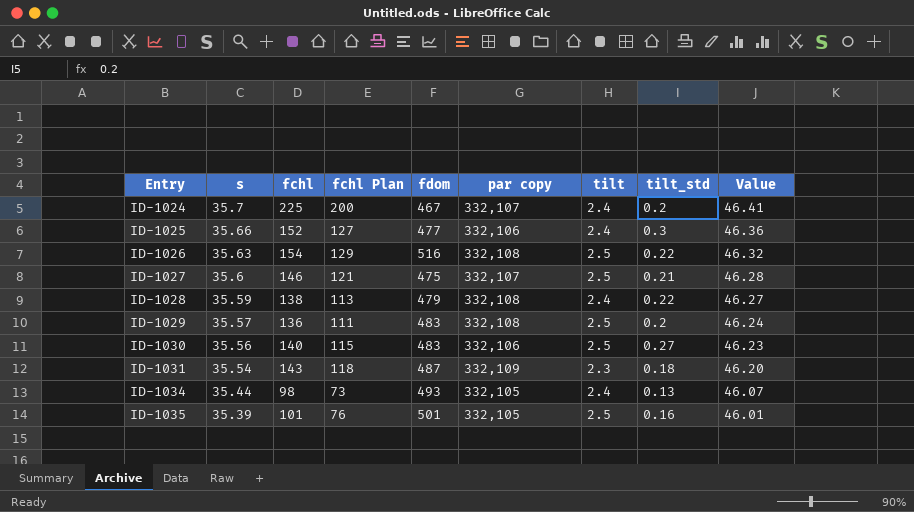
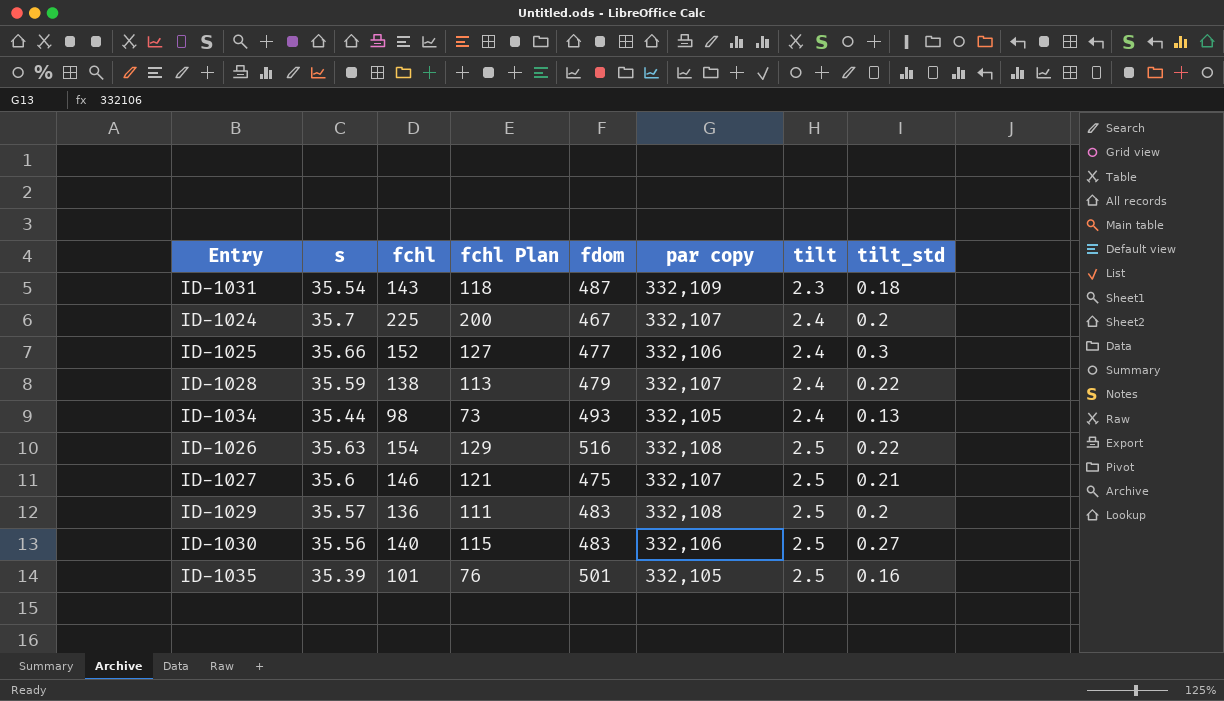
row order: Entry ascending -> tilt ascending
column Value | formula: [s] * 1.3 -> none
ID-1028 | par copy: 332,108 -> 332,107

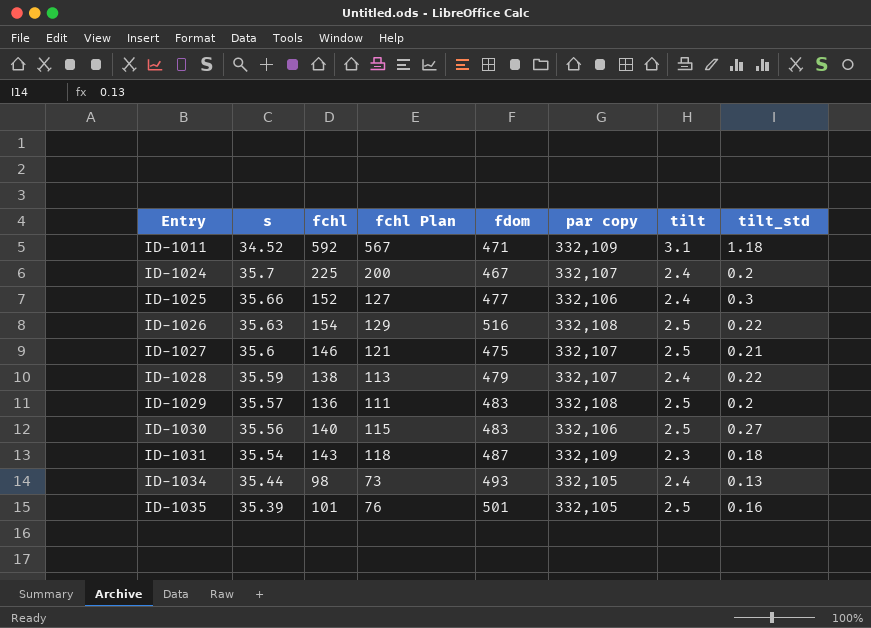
row order: tilt ascending -> Entry ascending
row ID-1011: none -> 34.52 | 592 | 567 | 471 | 332,109 | 3.1 | 1.18

